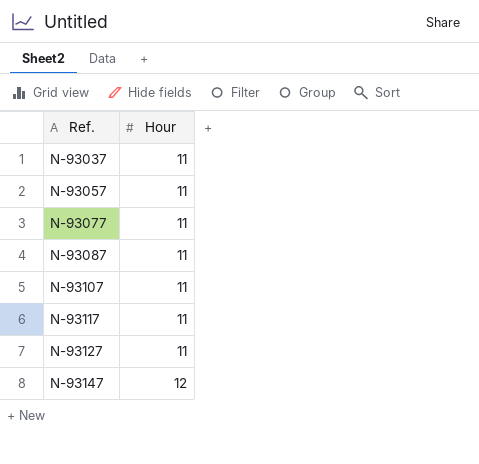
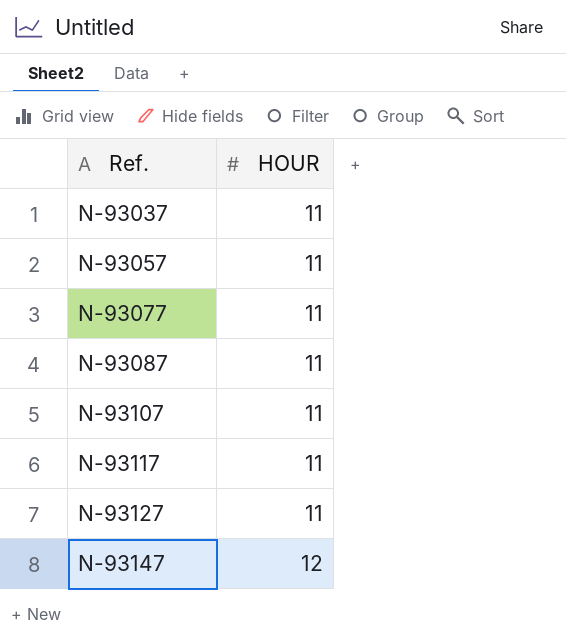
column name: Hour -> HOUR

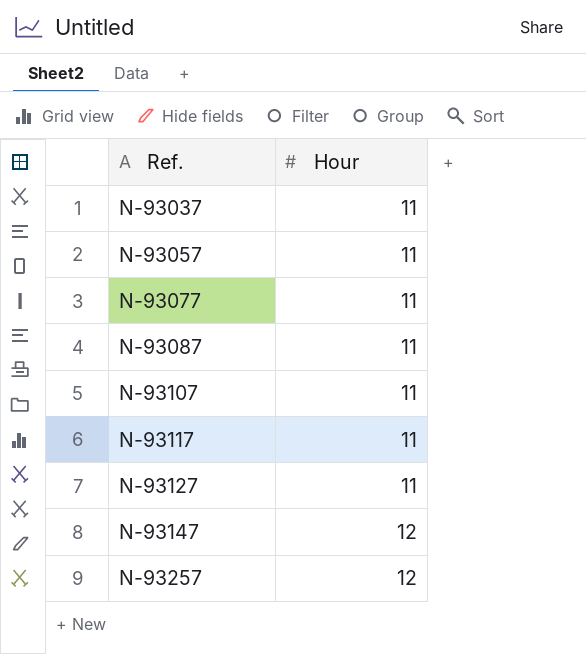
column name: HOUR -> Hour
row N-93257: none -> 12

